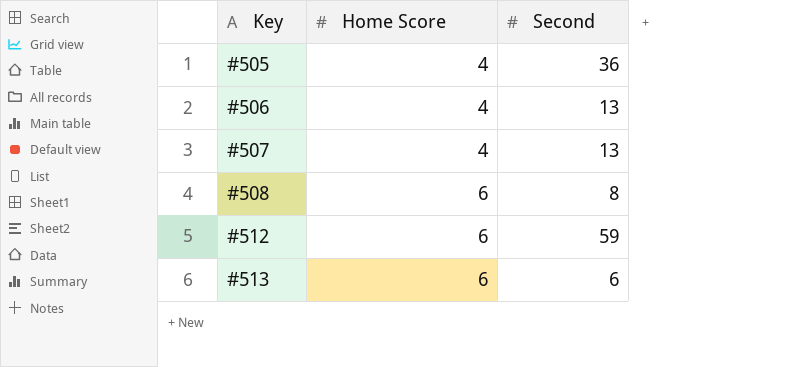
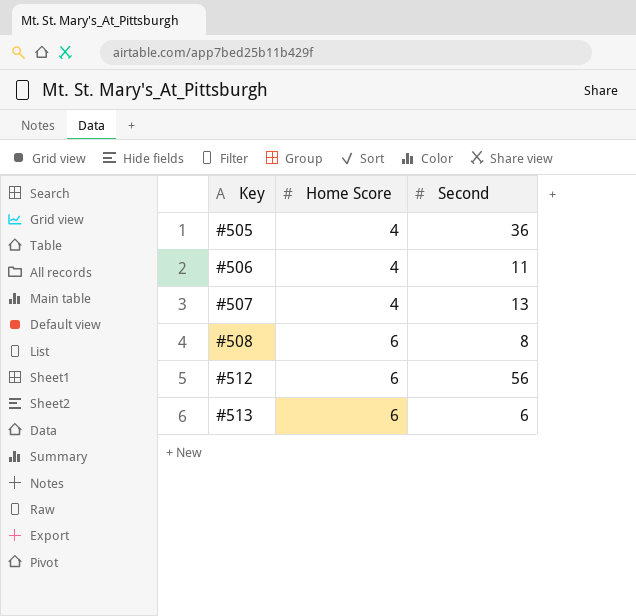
#506 | Second: 13 -> 11
#512 | Second: 59 -> 56

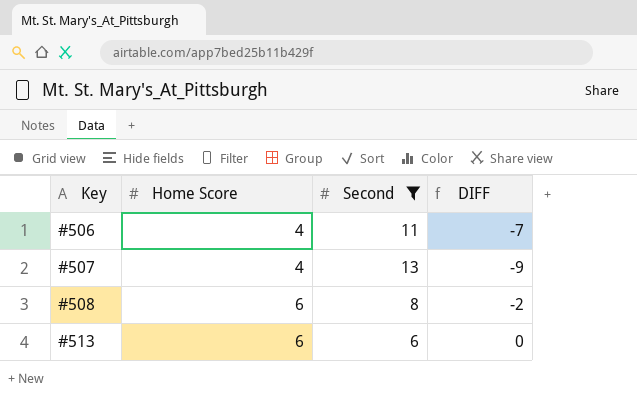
filter: none -> Second <= 13
column DIFF | formula: none -> [Home Score] - [Second]

